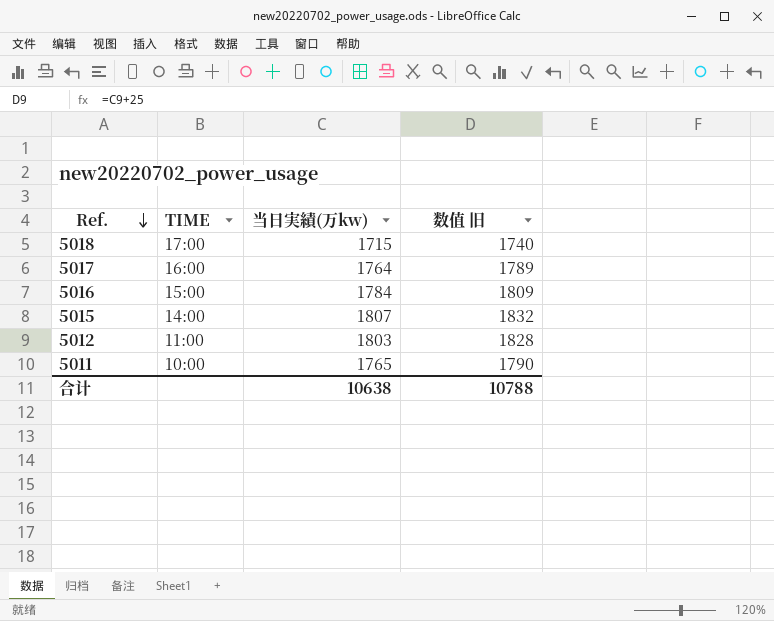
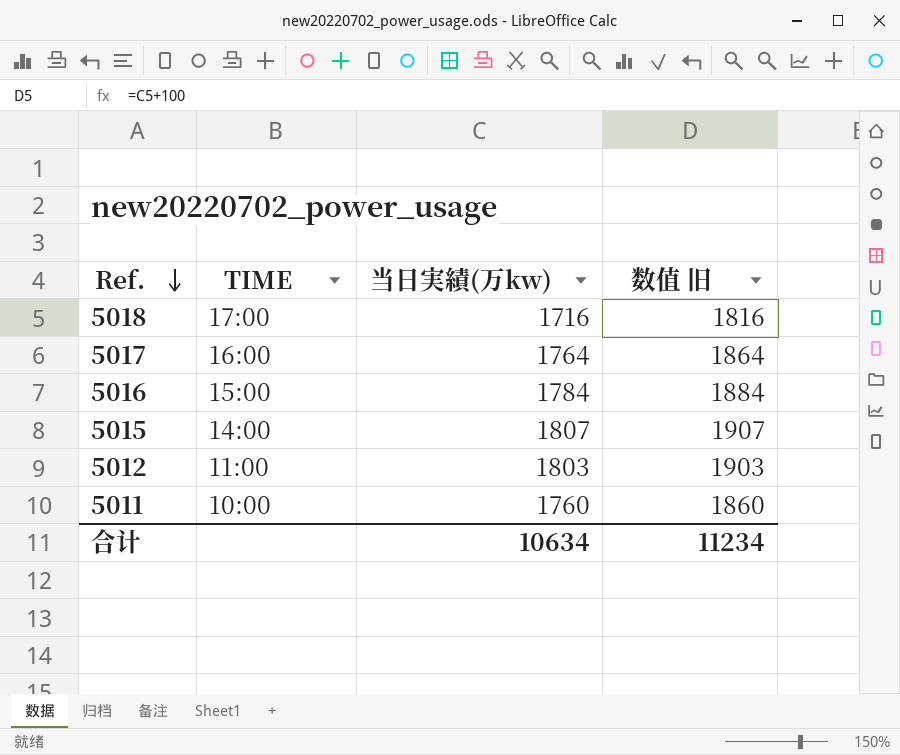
column 数值 旧 | formula: [当日実績(万kw)] + 25 -> [当日実績(万kw)] + 100
5018 | 当日実績(万kw): 1715 -> 1716
5011 | 当日実績(万kw): 1765 -> 1760
合计 | 当日実績(万kw): 10638 -> 10634
合计 | 数值 旧: 10788 -> 11234

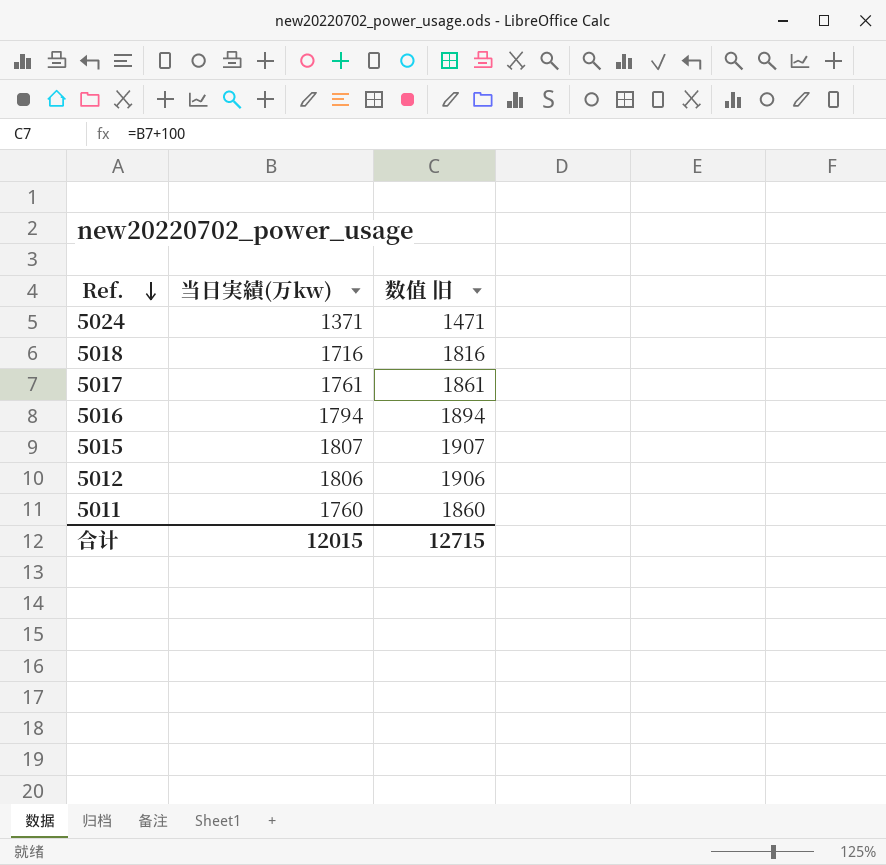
column TIME | position: 2 -> none
row 5024: none -> 1371 | 1471
5017 | 当日実績(万kw): 1764 -> 1761
5017 | 数值 旧: 1864 -> 1861
5016 | 当日実績(万kw): 1784 -> 1794
5016 | 数值 旧: 1884 -> 1894
5012 | 当日実績(万kw): 1803 -> 1806
5012 | 数值 旧: 1903 -> 1906
合计 | 当日実績(万kw): 10634 -> 12015
合计 | 数值 旧: 11234 -> 12715

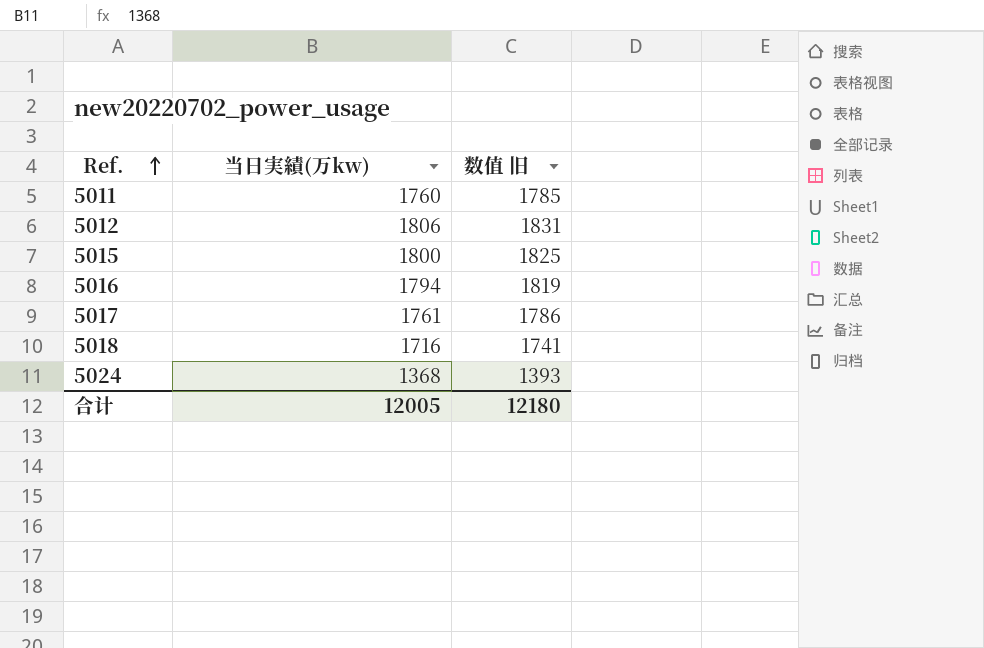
row order: Ref. descending -> Ref. ascending
column 数值 旧 | formula: [当日実績(万kw)] + 100 -> [当日実績(万kw)] + 25
5015 | 当日実績(万kw): 1807 -> 1800
5024 | 当日実績(万kw): 1371 -> 1368
合计 | 当日実績(万kw): 12015 -> 12005
合计 | 数值 旧: 12715 -> 12180

